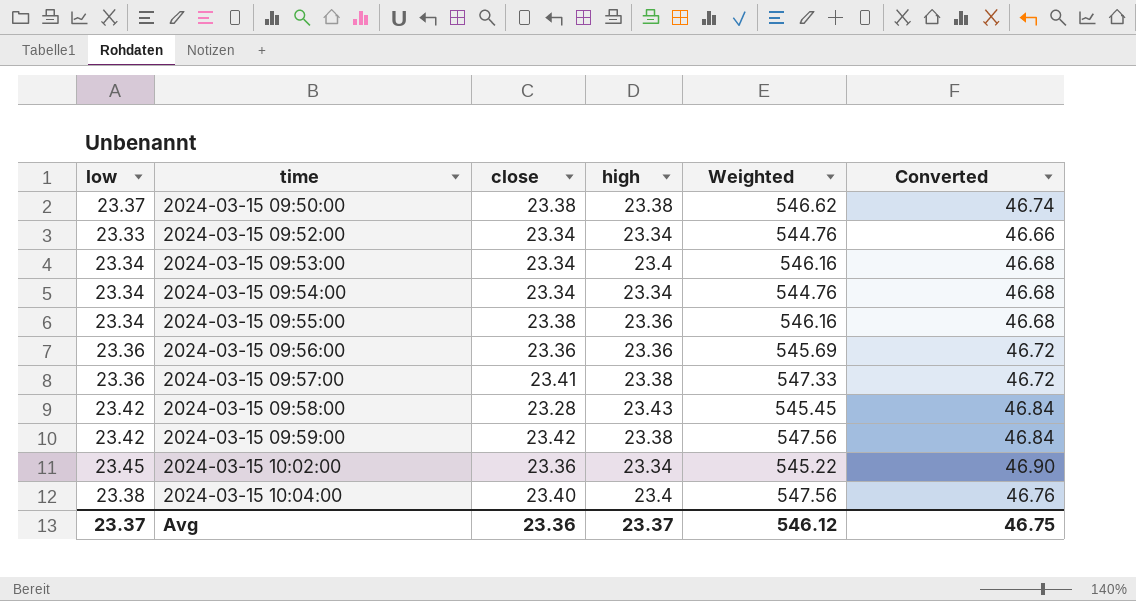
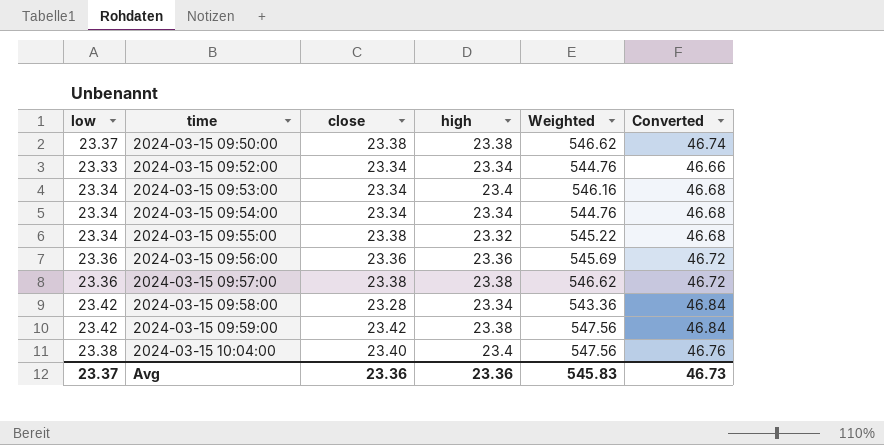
row 2024-03-15 10:02:00: 23.45 | 23.36 | 23.34 | 545.22 | 46.90 -> none
2024-03-15 09:55:00 | high: 23.36 -> 23.32
2024-03-15 09:55:00 | Weighted: 546.16 -> 545.22
2024-03-15 09:57:00 | close: 23.41 -> 23.38
2024-03-15 09:57:00 | Weighted: 547.33 -> 546.62
2024-03-15 09:58:00 | high: 23.43 -> 23.34
2024-03-15 09:58:00 | Weighted: 545.45 -> 543.36
Avg | high: 23.37 -> 23.36
Avg | Weighted: 546.12 -> 545.83
Avg | Converted: 46.75 -> 46.73

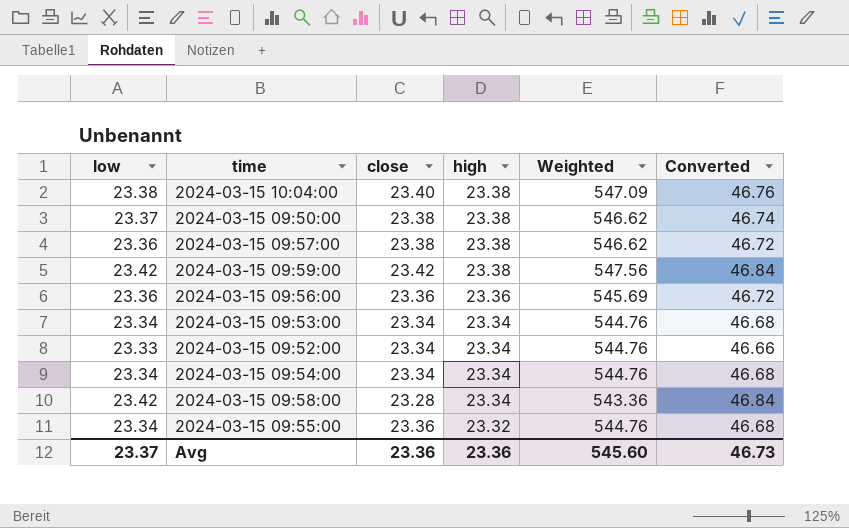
row order: time ascending -> high descending
2024-03-15 10:04:00 | high: 23.4 -> 23.38
2024-03-15 10:04:00 | Weighted: 547.56 -> 547.09
2024-03-15 09:53:00 | high: 23.4 -> 23.34
2024-03-15 09:53:00 | Weighted: 546.16 -> 544.76
2024-03-15 09:55:00 | close: 23.38 -> 23.36
2024-03-15 09:55:00 | Weighted: 545.22 -> 544.76
Avg | Weighted: 545.83 -> 545.60

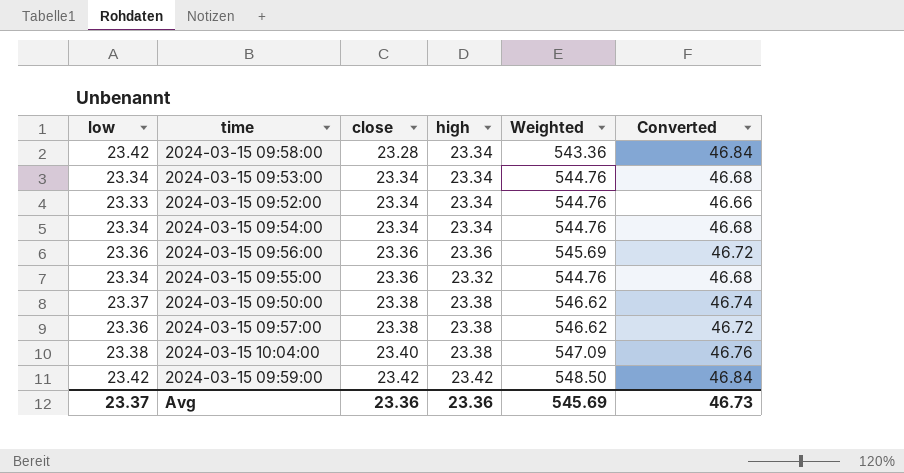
row order: high descending -> close ascending
2024-03-15 09:59:00 | high: 23.38 -> 23.42
2024-03-15 09:59:00 | Weighted: 547.56 -> 548.50
Avg | Weighted: 545.60 -> 545.69

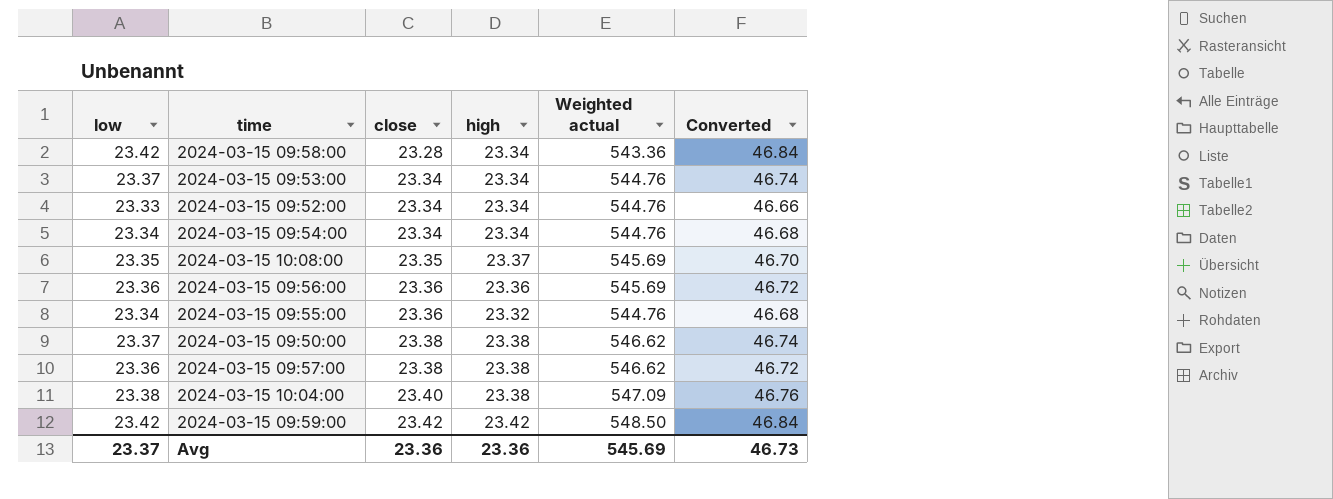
column name: Weighted -> Weighted actual
2024-03-15 09:53:00 | low: 23.34 -> 23.37
2024-03-15 09:53:00 | Converted: 46.68 -> 46.74
row 2024-03-15 10:08:00: none -> 23.35 | 23.35 | 23.37 | 545.69 | 46.70

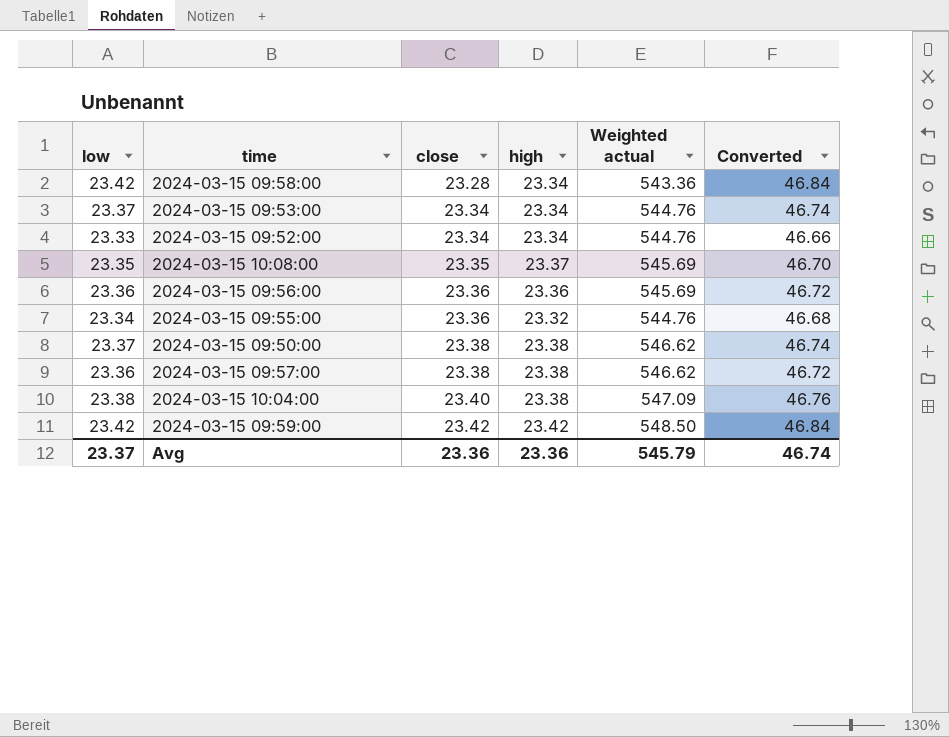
row 2024-03-15 09:54:00: 23.34 | 23.34 | 23.34 | 544.76 | 46.68 -> none
Avg | Weighted actual: 545.69 -> 545.79
Avg | Converted: 46.73 -> 46.74

